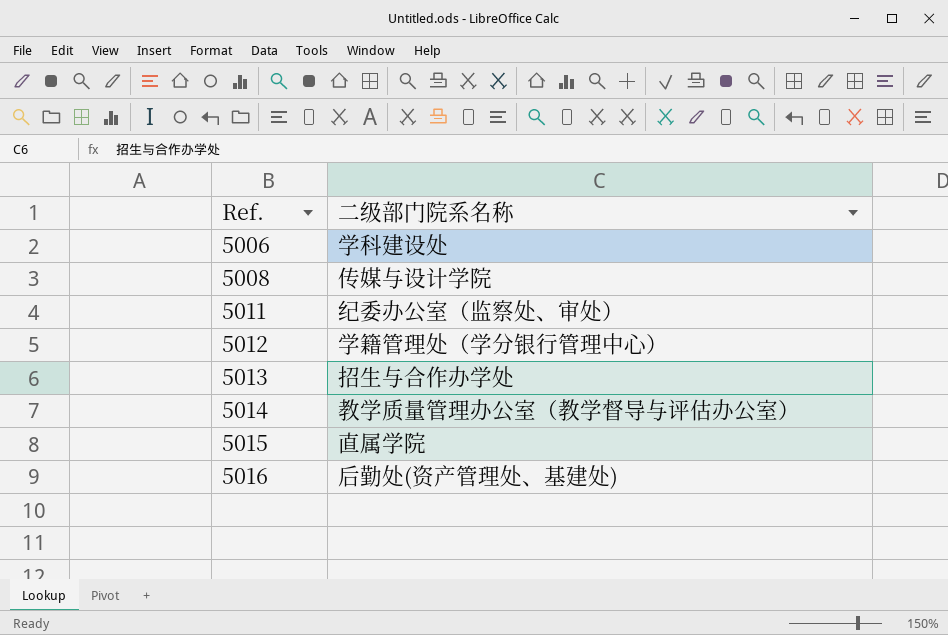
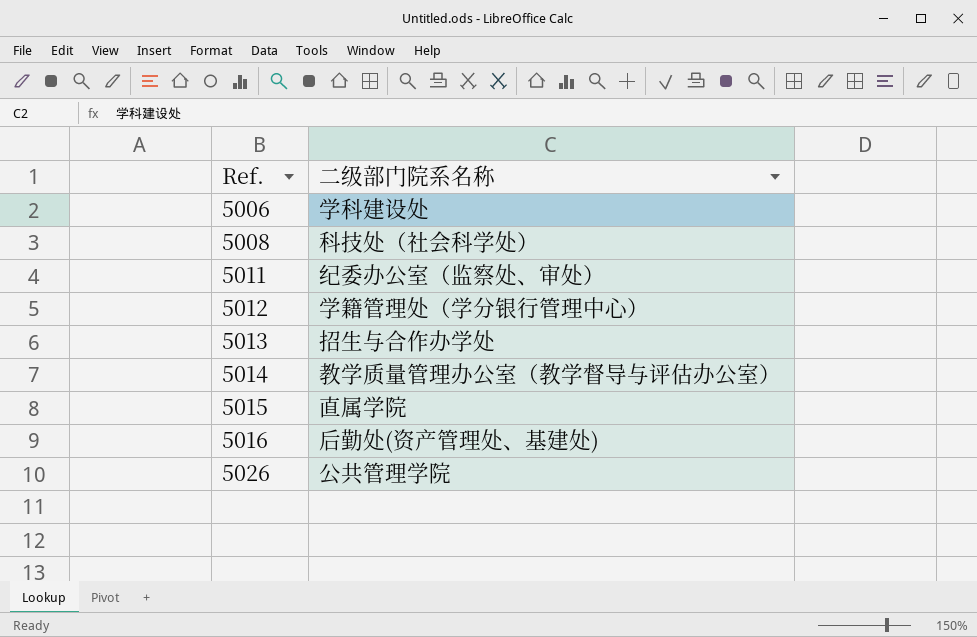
5008 | 二级部门院系名称: 传媒与设计学院 -> 科技处（社会科学处）
row 5026: none -> 公共管理学院

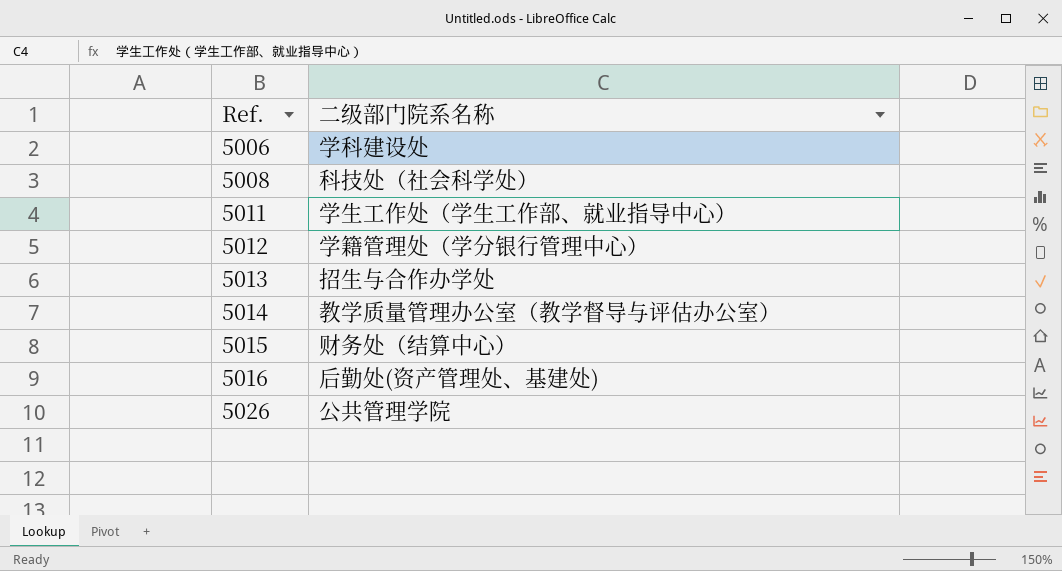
5011 | 二级部门院系名称: 纪委办公室（监察处、审处） -> 学生工作处（学生工作部、就业指导中心）
5015 | 二级部门院系名称: 直属学院 -> 财务处（结算中心）

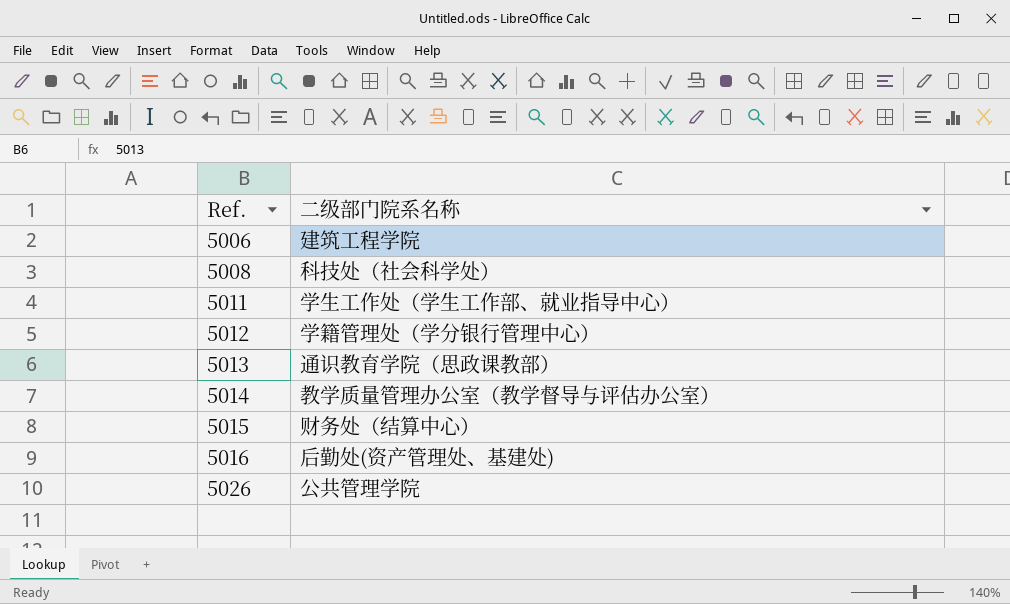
5006 | 二级部门院系名称: 学科建设处 -> 建筑工程学院
5013 | 二级部门院系名称: 招生与合作办学处 -> 通识教育学院（思政课教部）

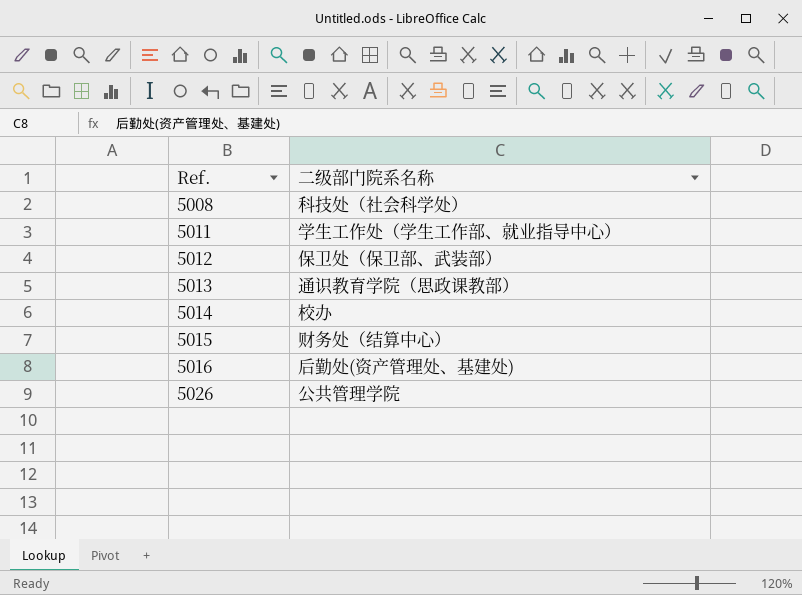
row 5006: 建筑工程学院 -> none
5012 | 二级部门院系名称: 学籍管理处（学分银行管理中心） -> 保卫处（保卫部、武装部）
5014 | 二级部门院系名称: 教学质量管理办公室（教学督导与评估办公室） -> 校办

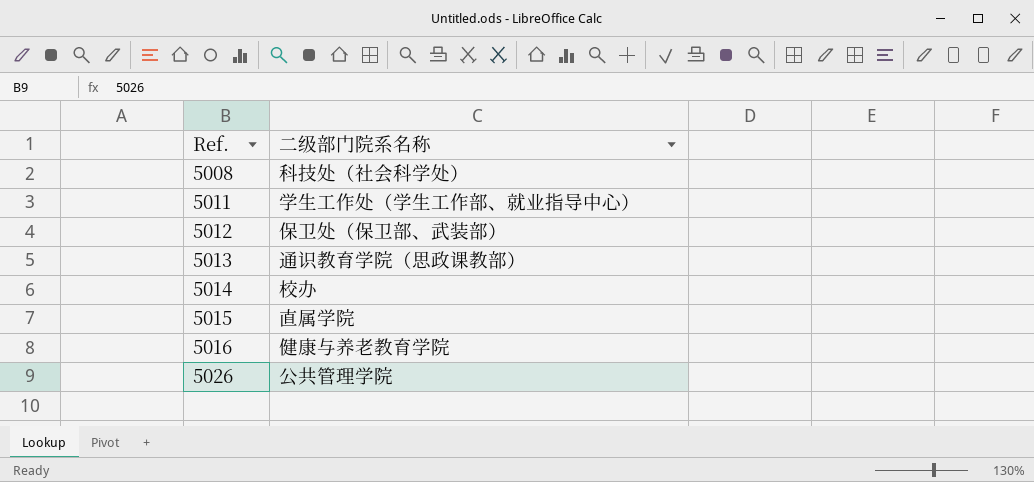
5015 | 二级部门院系名称: 财务处（结算中心） -> 直属学院
5016 | 二级部门院系名称: 后勤处(资产管理处、基建处) -> 健康与养老教育学院

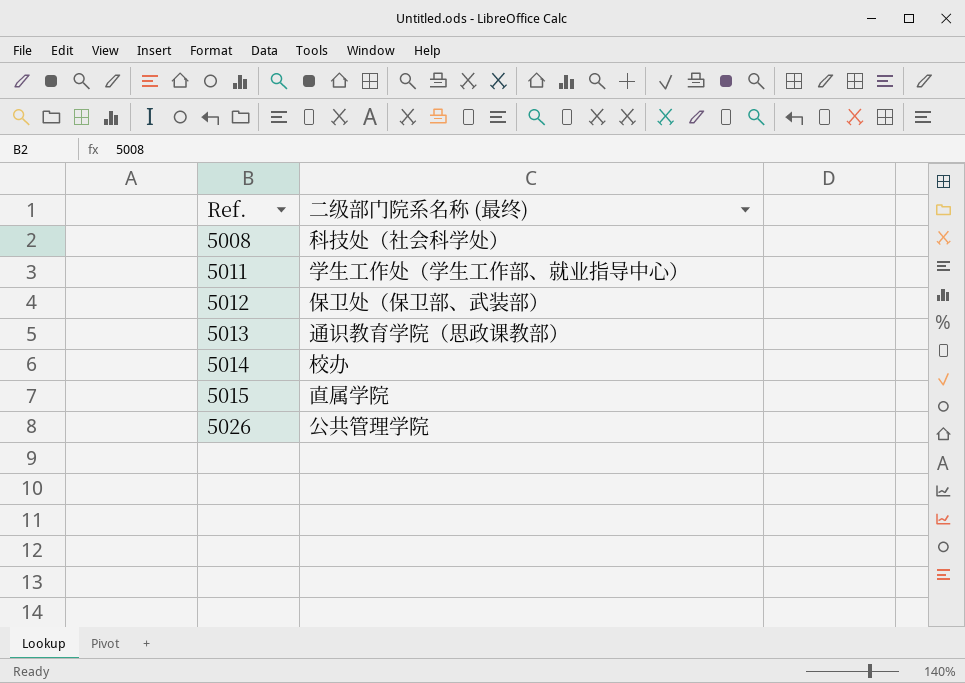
column name: 二级部门院系名称 -> 二级部门院系名称 (最终)
row 5016: 健康与养老教育学院 -> none

